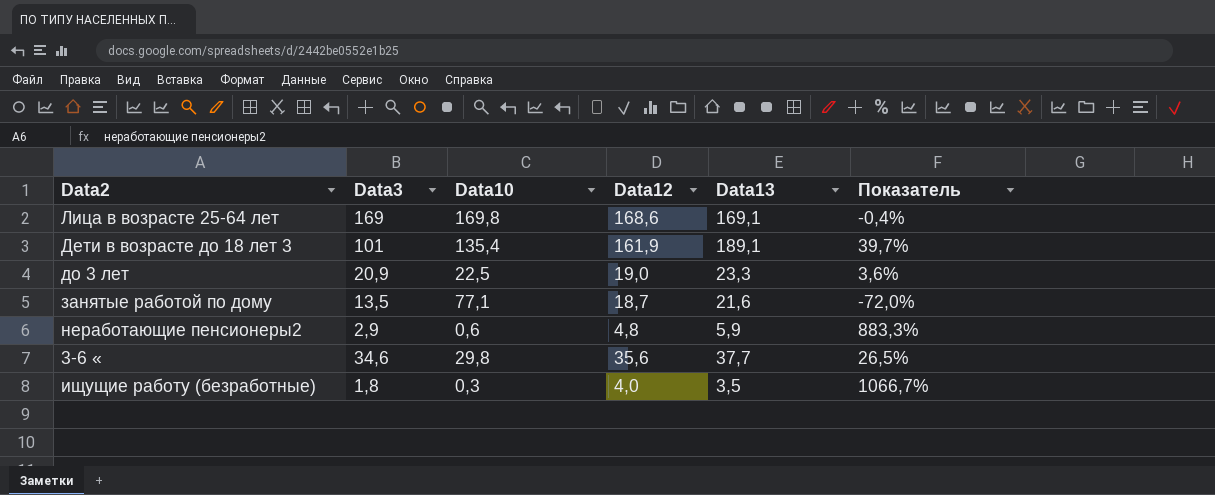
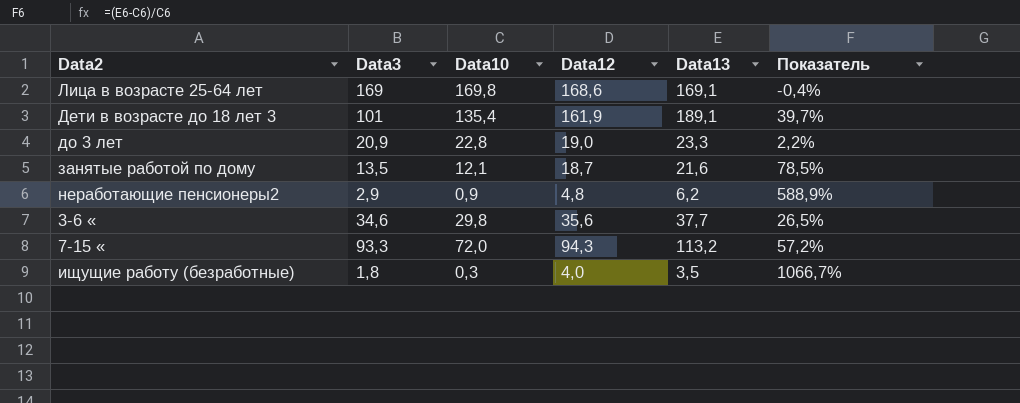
до 3 лет | Data10: 22,5 -> 22,8
до 3 лет | Показатель: 3,6% -> 2,2%
занятые работой по дому | Data10: 77,1 -> 12,1
занятые работой по дому | Показатель: -72,0% -> 78,5%
неработающие пенсионеры2 | Data10: 0,6 -> 0,9
неработающие пенсионеры2 | Data13: 5,9 -> 6,2
неработающие пенсионеры2 | Показатель: 883,3% -> 588,9%
row 7-15 «: none -> 93,3 | 72,0 | 94,3 | 113,2 | 57,2%

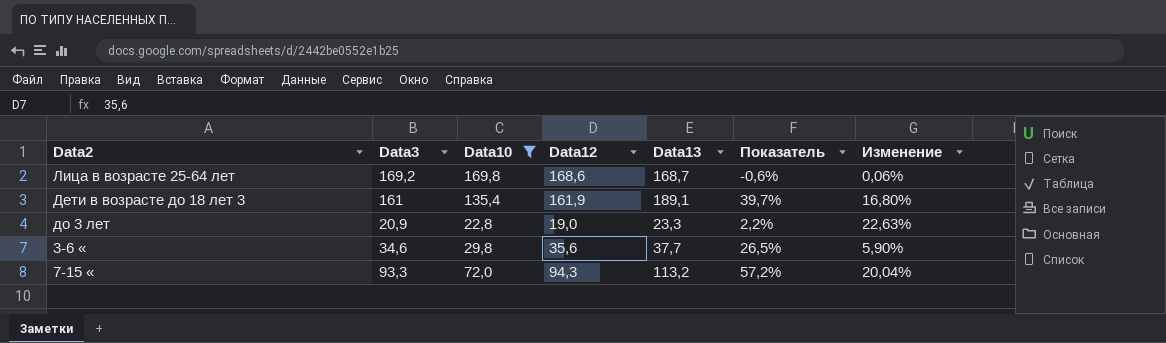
filter: none -> Data10 >= 22,8
column Изменение | formula: none -> ([Data13] - [Data12]) / [Data12]
Лица в возрасте 25-64 лет | Data3: 169 -> 169,2
Лица в возрасте 25-64 лет | Data13: 169,1 -> 168,7
Лица в возрасте 25-64 лет | Показатель: -0,4% -> -0,6%
Дети в возрасте до 18 лет 3 | Data3: 101 -> 161

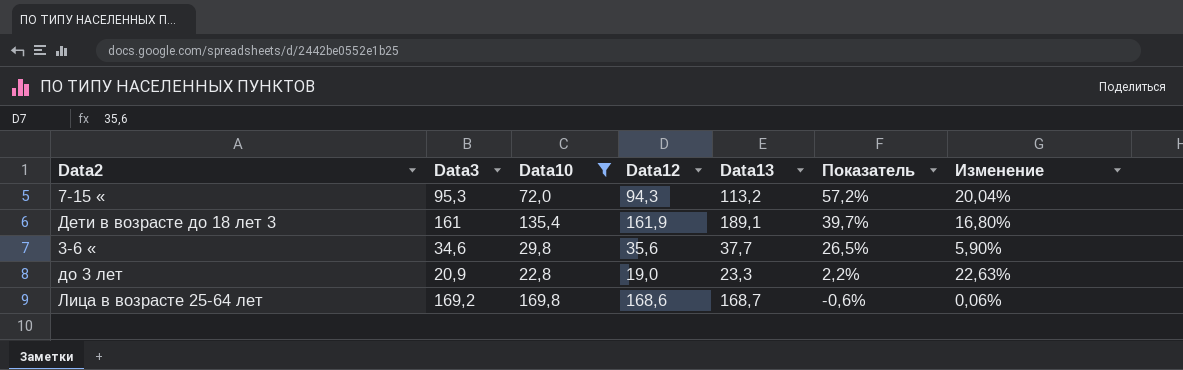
row order: none -> Показатель descending
7-15 « | Data3: 93,3 -> 95,3

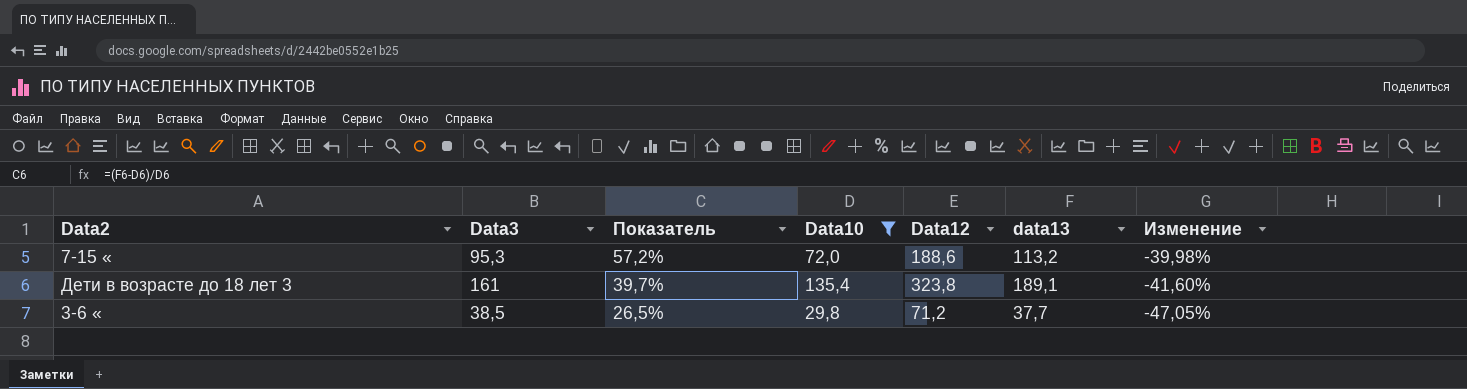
column Показатель | position: 6 -> 3
column name: Data13 -> data13
row до 3 лет: 20,9 | 22,8 | 19,0 | 23,3 | 2,2% | 22,63% -> none
row Лица в возрасте 25-64 лет: 169,2 | 169,8 | 168,6 | 168,7 | -0,6% | 0,06% -> none
7-15 « | Data12: 94,3 -> 188,6
7-15 « | Изменение: 20,04% -> -39,98%
Дети в возрасте до 18 лет 3 | Data12: 161,9 -> 323,8
Дети в возрасте до 18 лет 3 | Изменение: 16,80% -> -41,60%
3-6 « | Data3: 34,6 -> 38,5
3-6 « | Data12: 35,6 -> 71,2
3-6 « | Изменение: 5,90% -> -47,05%

